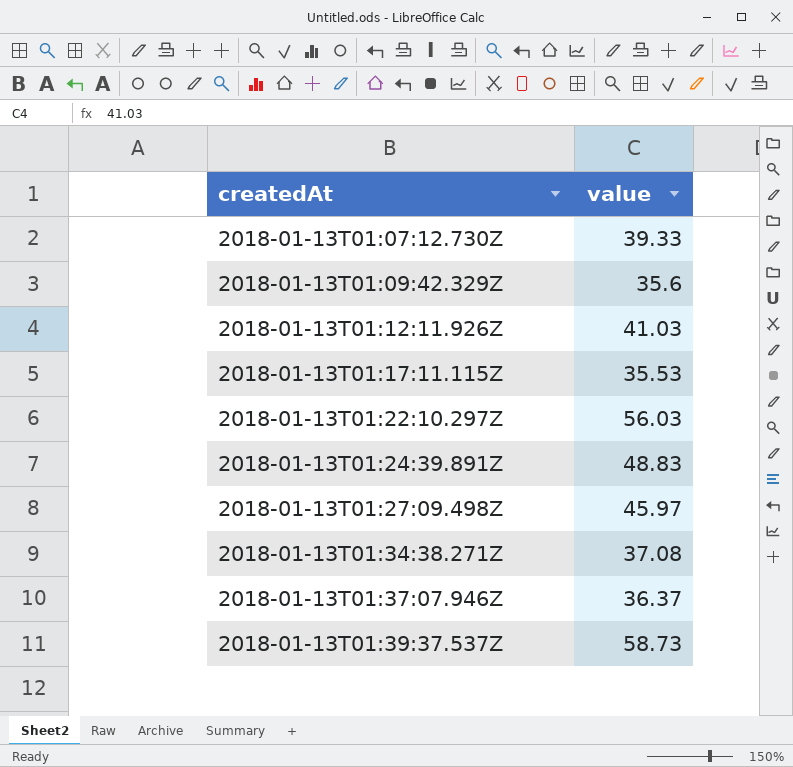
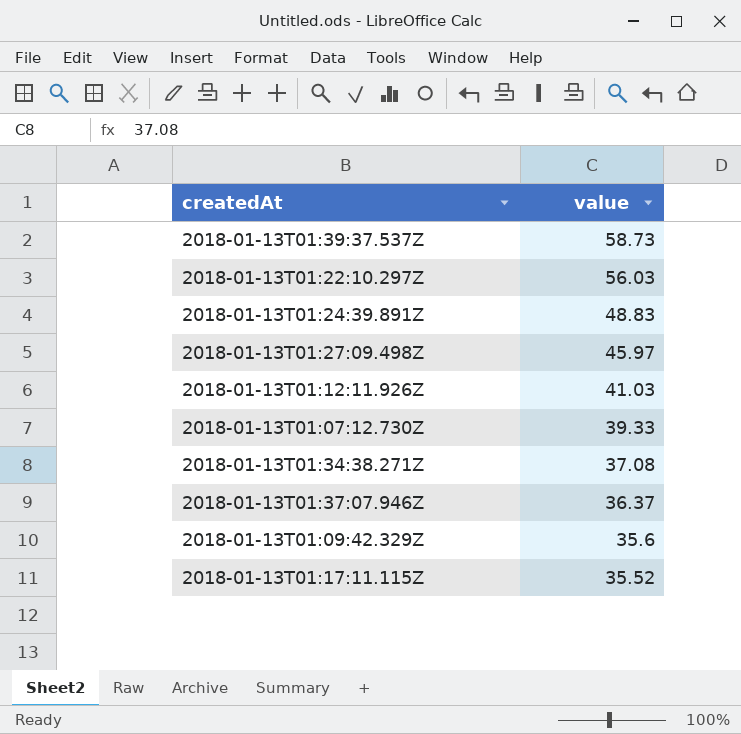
row order: createdAt ascending -> value descending
2018-01-13T01:17:11.115Z | value: 35.53 -> 35.52

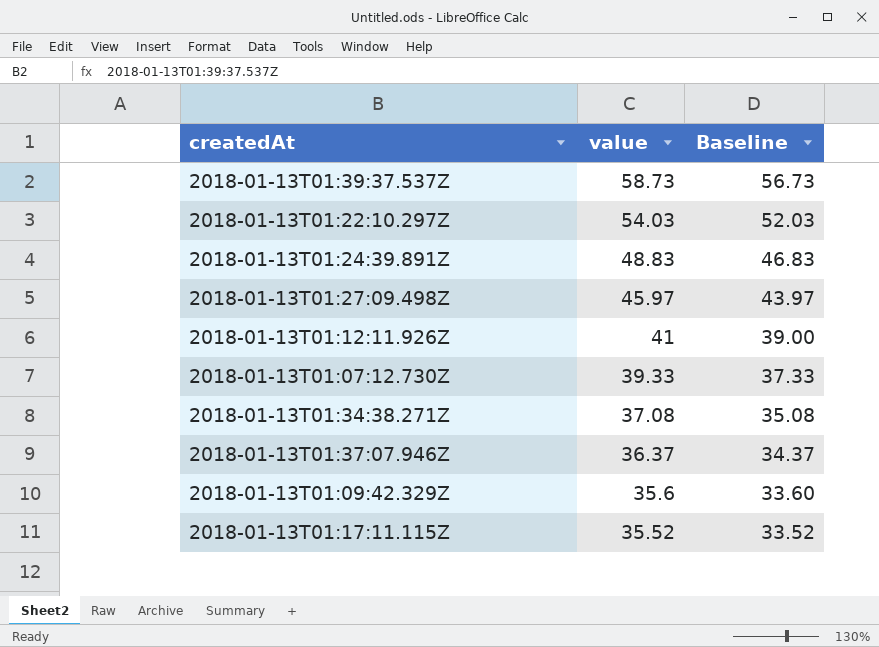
column Baseline | formula: none -> [value] - 2
2018-01-13T01:22:10.297Z | value: 56.03 -> 54.03
2018-01-13T01:12:11.926Z | value: 41.03 -> 41

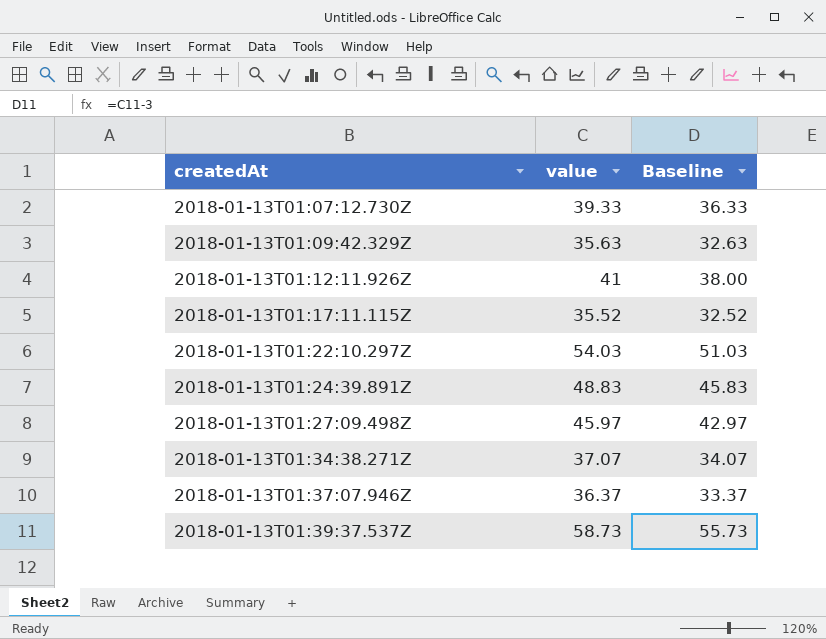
row order: value descending -> createdAt ascending
column Baseline | formula: [value] - 2 -> [value] - 3
2018-01-13T01:09:42.329Z | value: 35.6 -> 35.63
2018-01-13T01:34:38.271Z | value: 37.08 -> 37.07

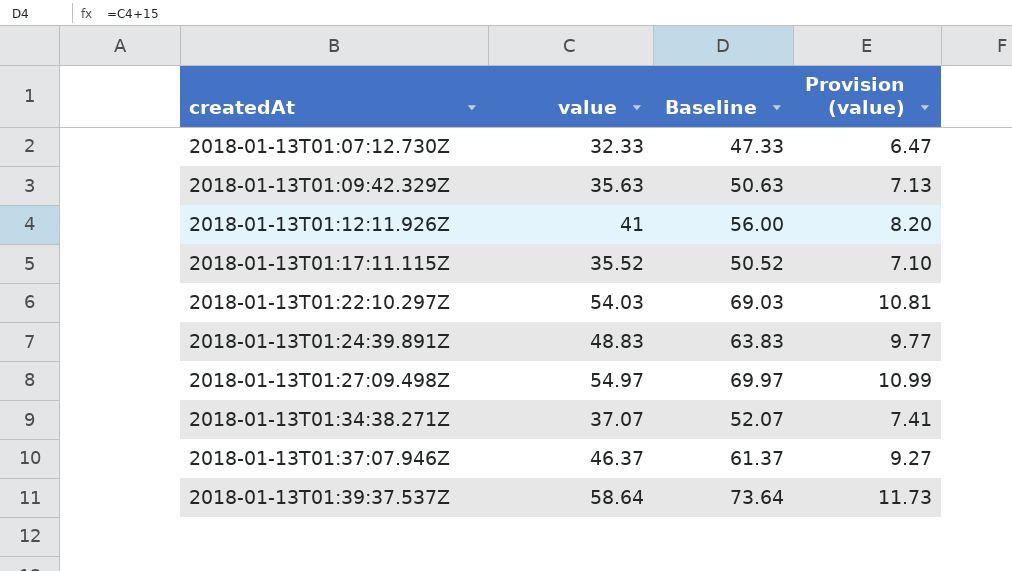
column Baseline | formula: [value] - 3 -> [value] + 15
column Provision (value) | formula: none -> [value] * 0.2
2018-01-13T01:07:12.730Z | value: 39.33 -> 32.33
2018-01-13T01:27:09.498Z | value: 45.97 -> 54.97
2018-01-13T01:37:07.946Z | value: 36.37 -> 46.37
2018-01-13T01:39:37.537Z | value: 58.73 -> 58.64

